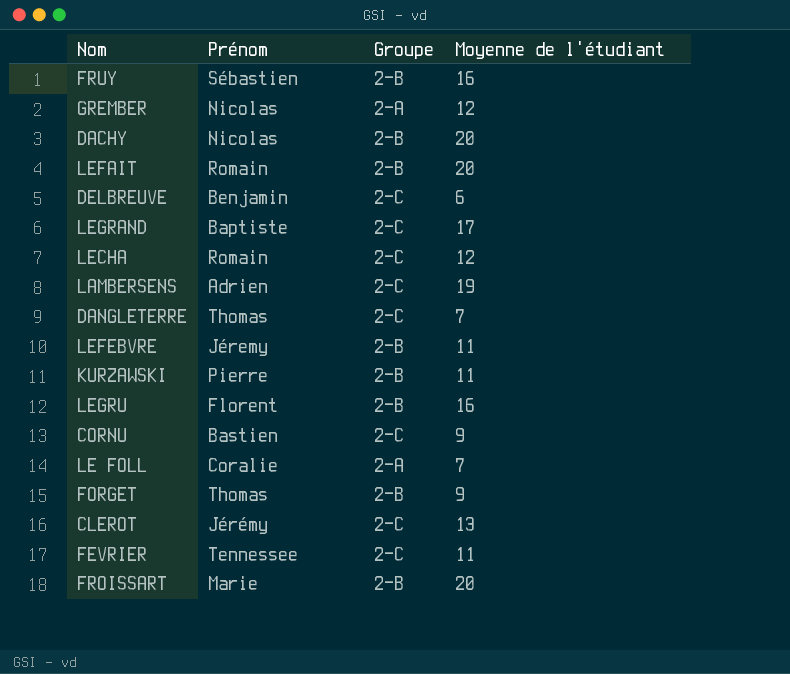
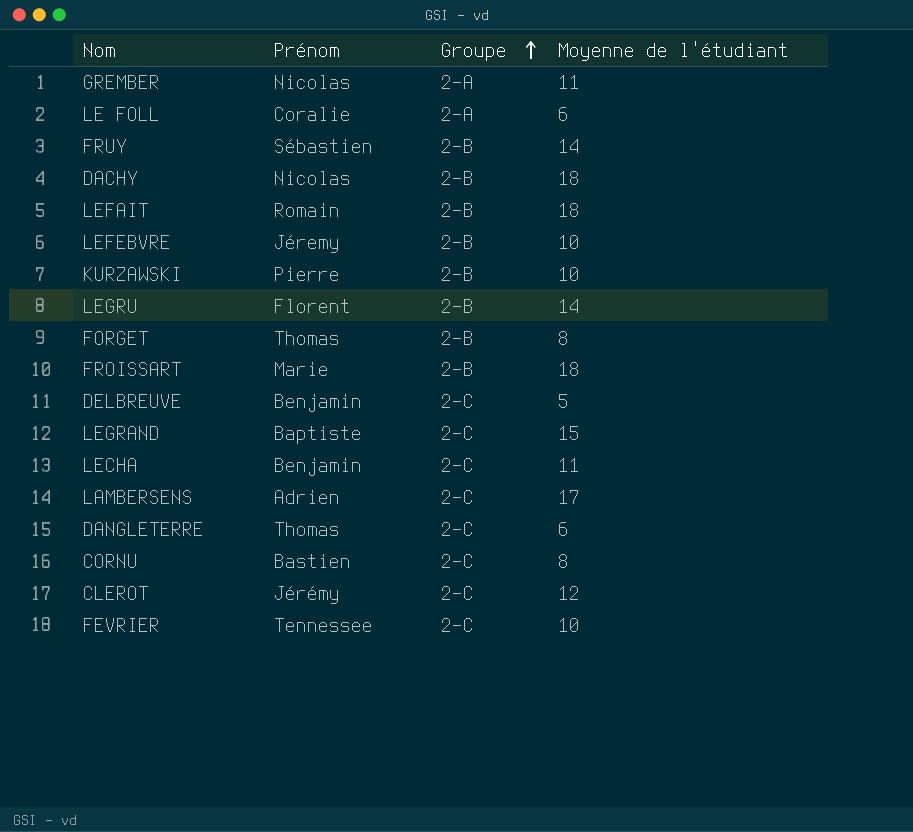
row order: none -> Groupe ascending
GREMBER | Moyenne de l'étudiant: 12 -> 11
LE FOLL | Moyenne de l'étudiant: 7 -> 6
FRUY | Moyenne de l'étudiant: 16 -> 14
DACHY | Moyenne de l'étudiant: 20 -> 18
LEFAIT | Moyenne de l'étudiant: 20 -> 18
LEFEBVRE | Moyenne de l'étudiant: 11 -> 10
KURZAWSKI | Moyenne de l'étudiant: 11 -> 10
LEGRU | Moyenne de l'étudiant: 16 -> 14
FORGET | Moyenne de l'étudiant: 9 -> 8
FROISSART | Moyenne de l'étudiant: 20 -> 18
DELBREUVE | Moyenne de l'étudiant: 6 -> 5
LEGRAND | Moyenne de l'étudiant: 17 -> 15
LECHA | Prénom: Romain -> Benjamin
LECHA | Moyenne de l'étudiant: 12 -> 11
LAMBERSENS | Moyenne de l'étudiant: 19 -> 17
DANGLETERRE | Moyenne de l'étudiant: 7 -> 6
CORNU | Moyenne de l'étudiant: 9 -> 8
CLEROT | Moyenne de l'étudiant: 13 -> 12
FEVRIER | Moyenne de l'étudiant: 11 -> 10

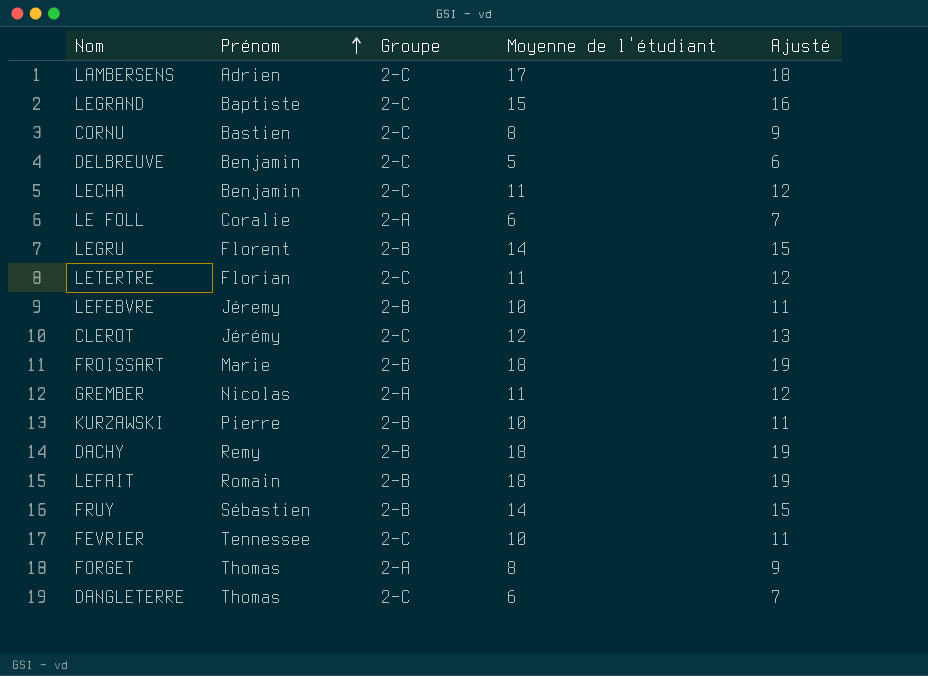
row order: Groupe ascending -> Prénom ascending
column Ajusté | formula: none -> [Moyenne de l'étudiant] + 1
row LETERTRE: none -> Florian | 2-C | 11 | 12
DACHY | Prénom: Nicolas -> Remy
FORGET | Groupe: 2-B -> 2-A

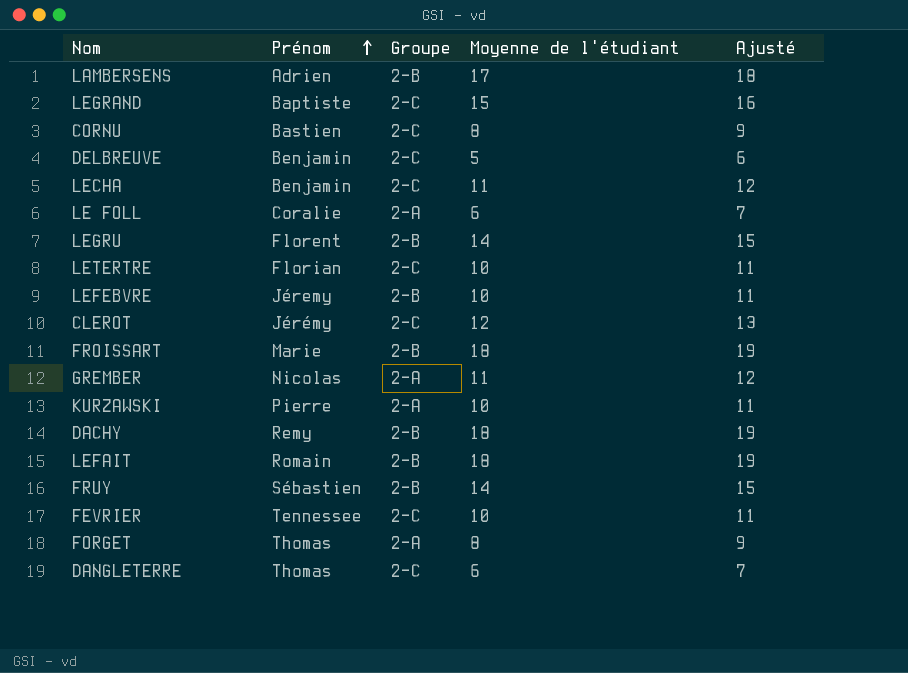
LAMBERSENS | Groupe: 2-C -> 2-B
LETERTRE | Moyenne de l'étudiant: 11 -> 10
LETERTRE | Ajusté: 12 -> 11
KURZAWSKI | Groupe: 2-B -> 2-A

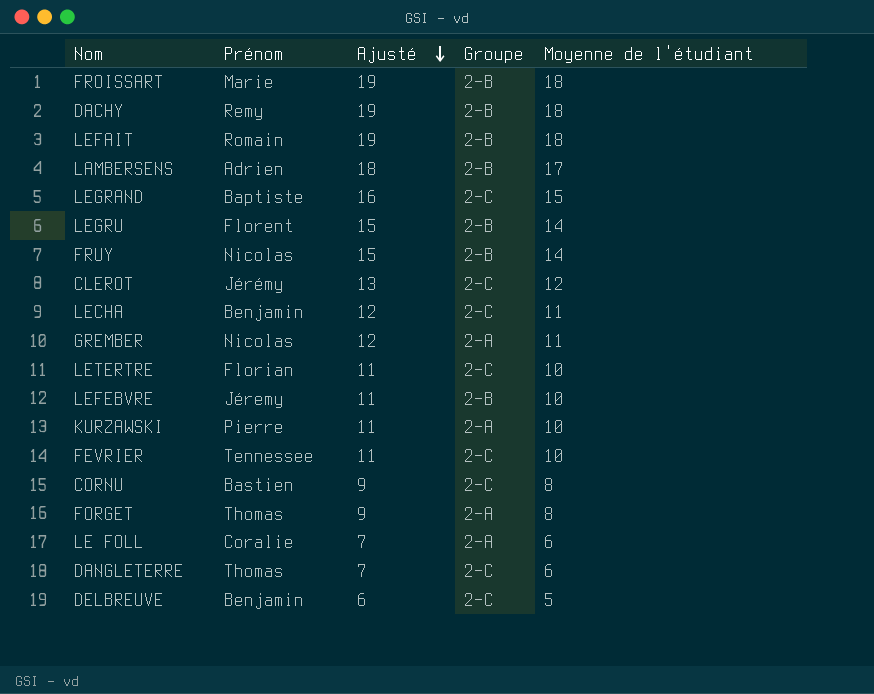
row order: Prénom ascending -> Ajusté descending
column Ajusté | position: 5 -> 3
FRUY | Prénom: Sébastien -> Nicolas

